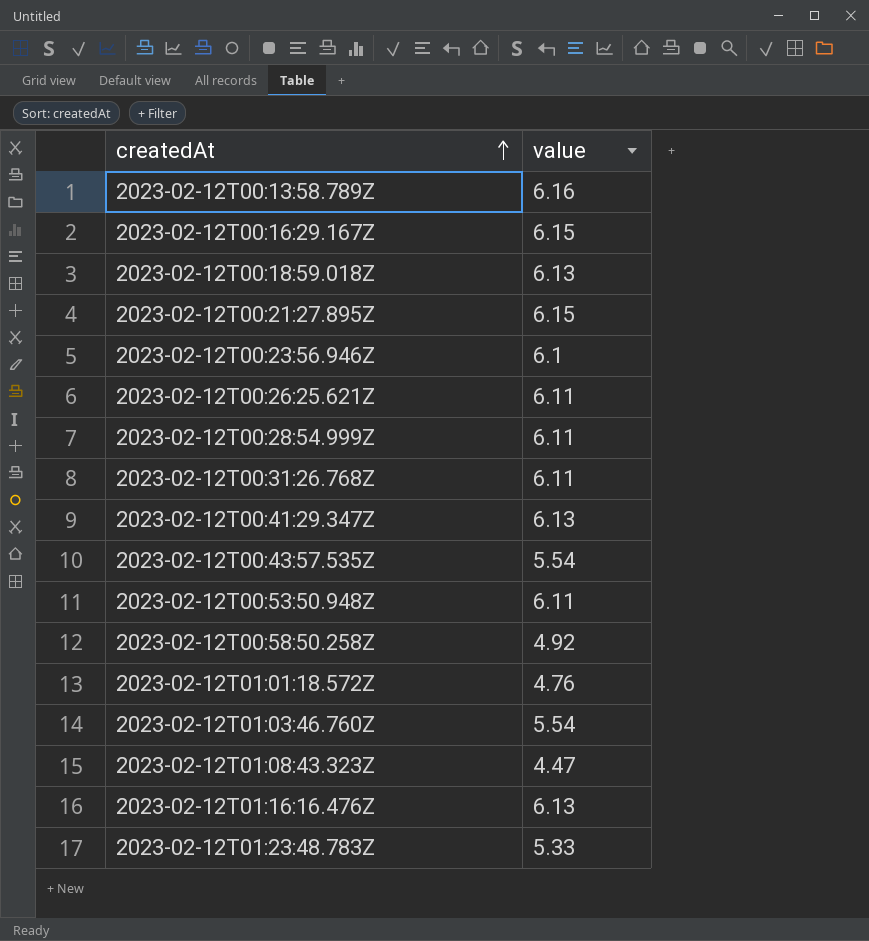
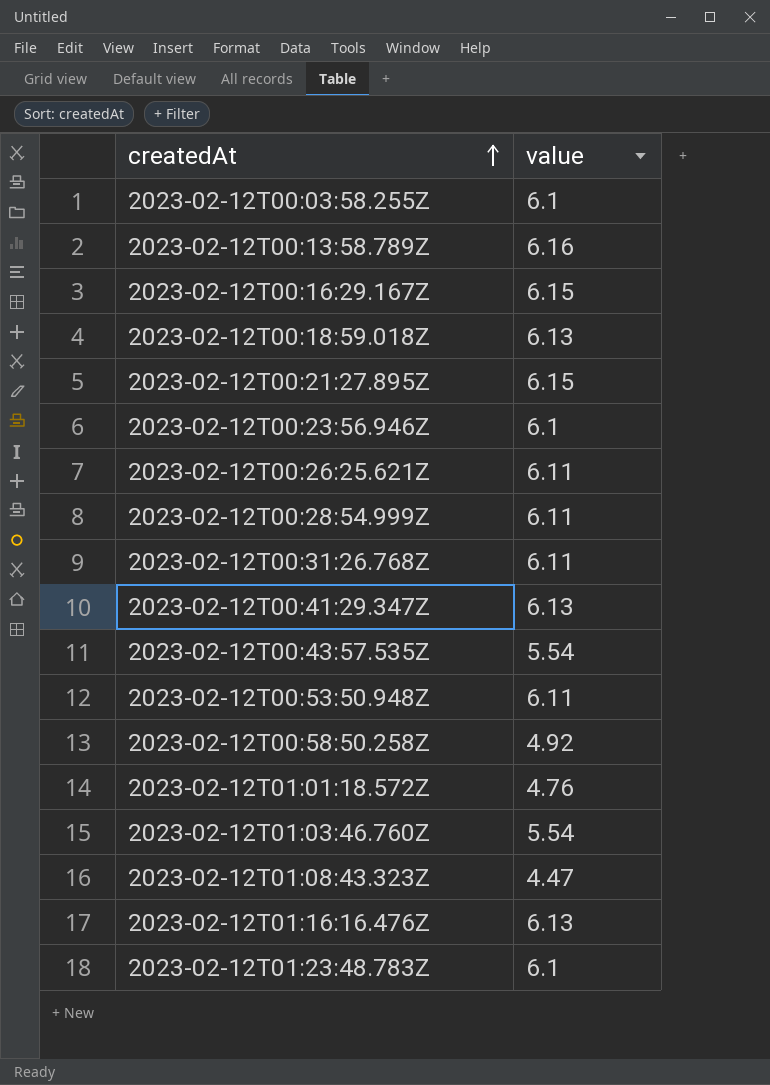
row 2023-02-12T00:03:58.255Z: none -> 6.1
2023-02-12T01:23:48.783Z | value: 5.33 -> 6.1

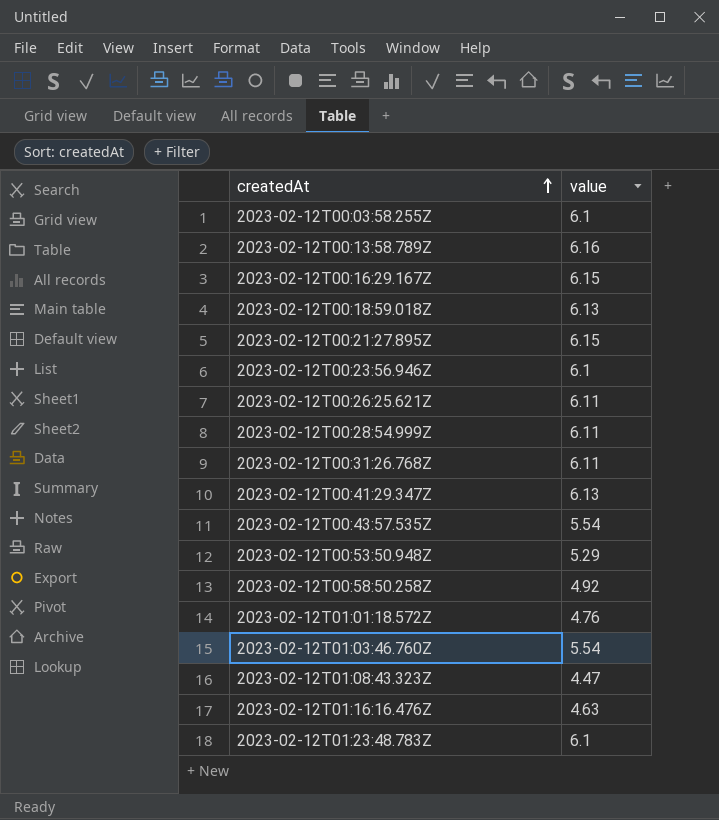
2023-02-12T00:53:50.948Z | value: 6.11 -> 5.29
2023-02-12T01:16:16.476Z | value: 6.13 -> 4.63

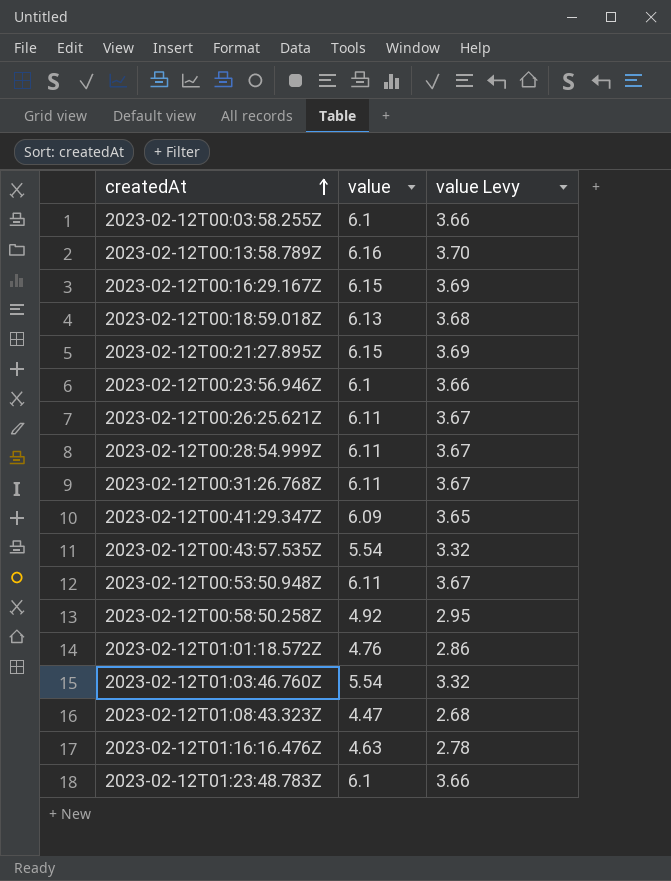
column value Levy | formula: none -> [value] * 0.6
2023-02-12T00:41:29.347Z | value: 6.13 -> 6.09
2023-02-12T00:53:50.948Z | value: 5.29 -> 6.11

